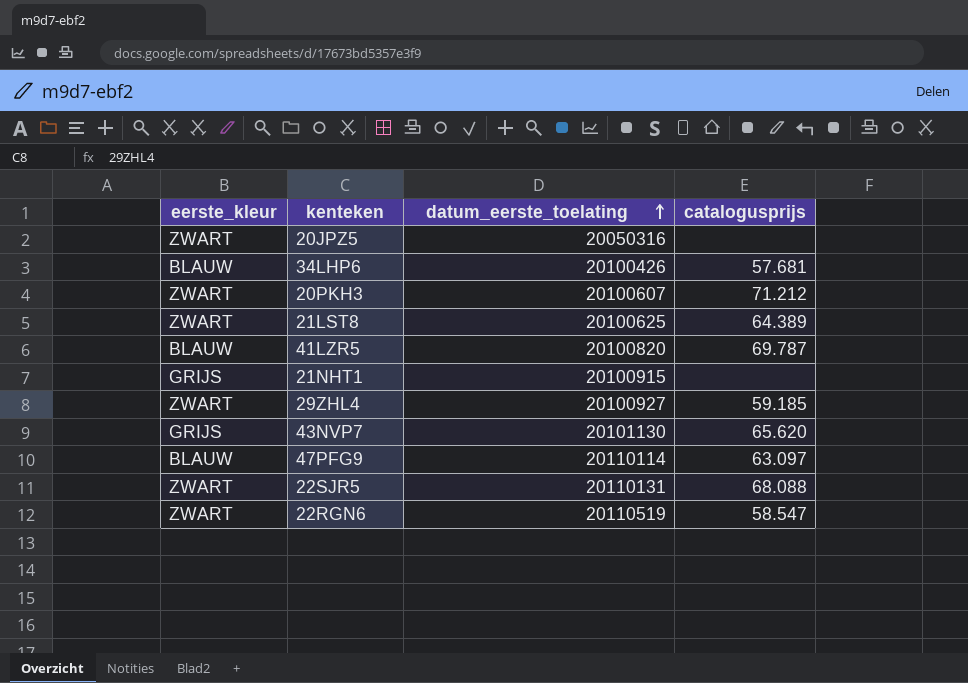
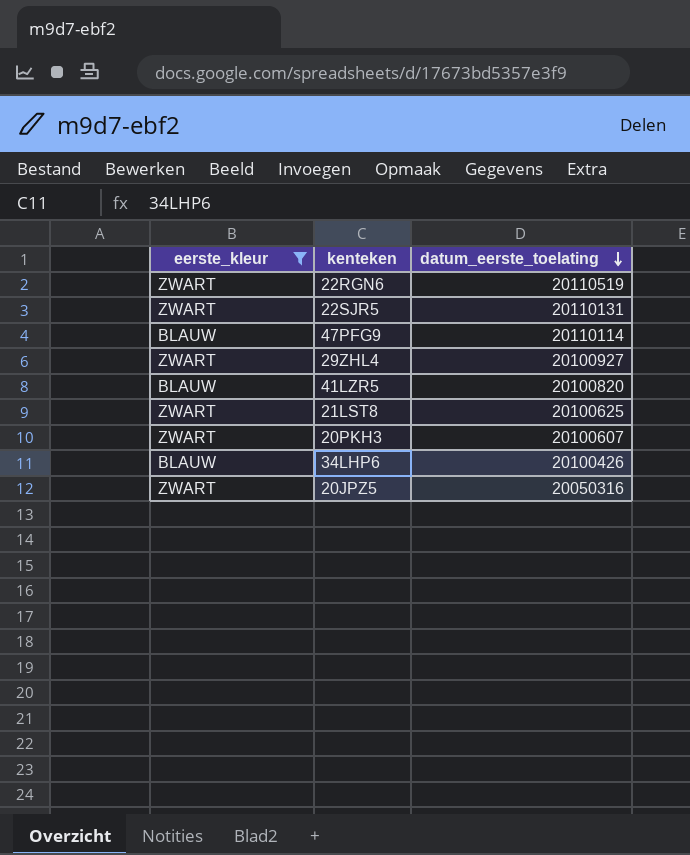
filter: none -> eerste_kleur != GRIJS
row order: datum_eerste_toelating ascending -> datum_eerste_toelating descending
column catalogusprijs | position: 4 -> none

